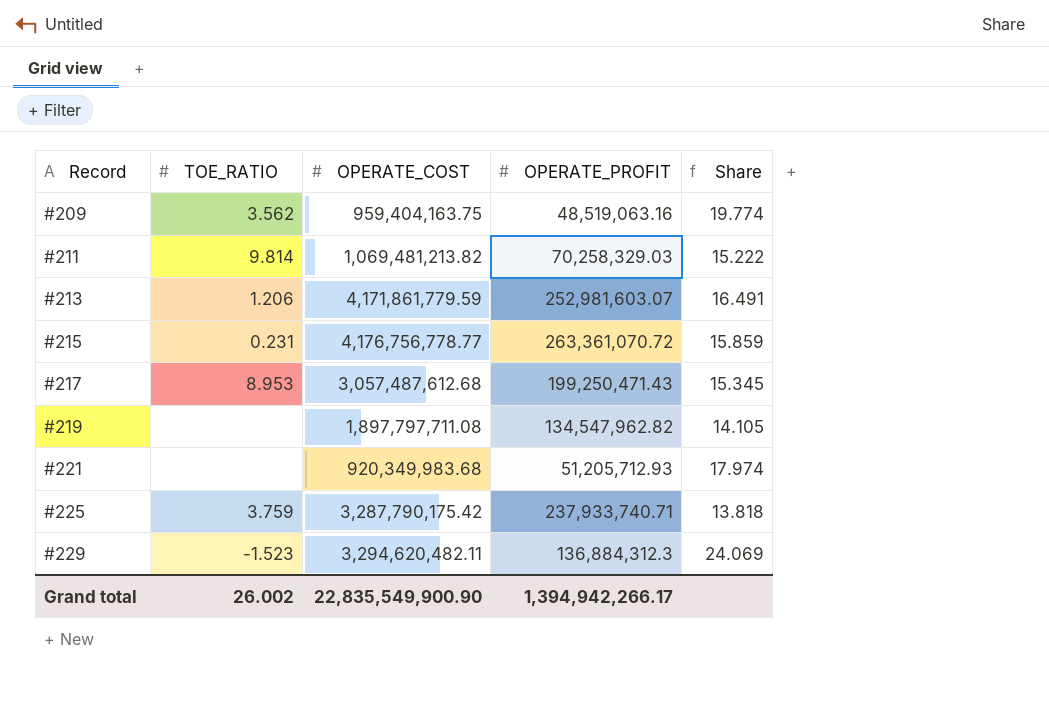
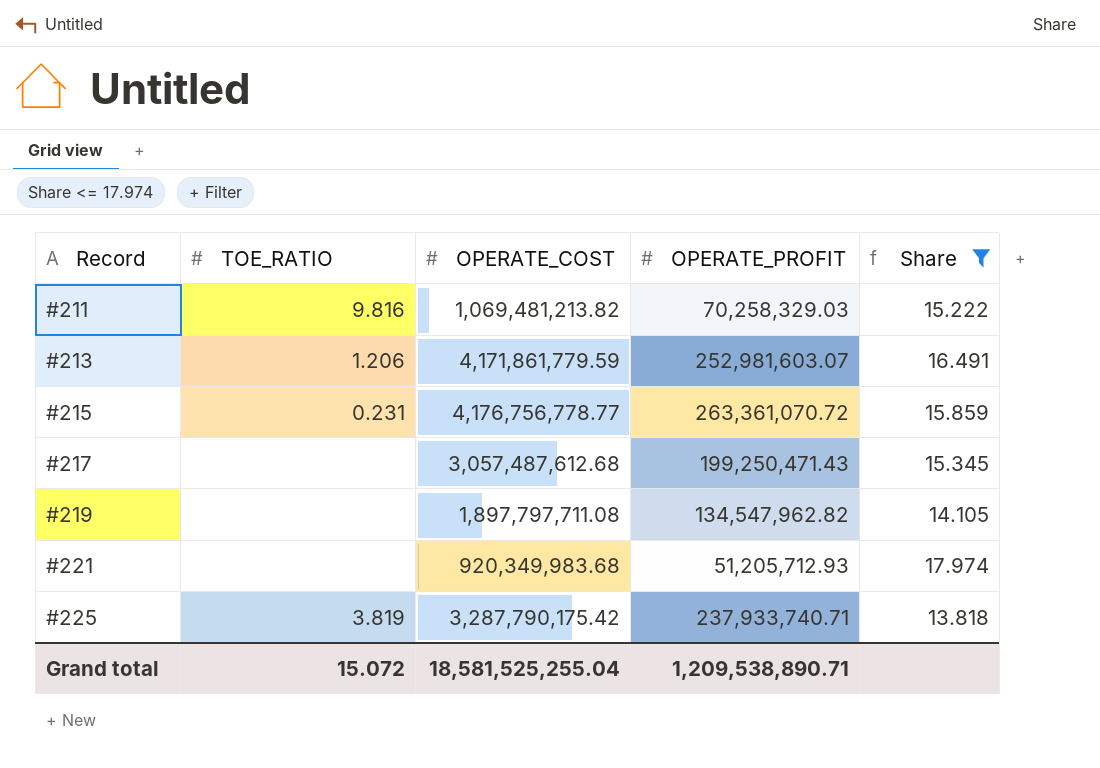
filter: none -> Share <= 17.974
#211 | TOE_RATIO: 9.814 -> 9.816
#217 | TOE_RATIO: 8.953 -> none
#225 | TOE_RATIO: 3.759 -> 3.819
Grand total | TOE_RATIO: 26.002 -> 15.072
Grand total | OPERATE_COST: 22,835,549,900.90 -> 18,581,525,255.04
Grand total | OPERATE_PROFIT: 1,394,942,266.17 -> 1,209,538,890.71

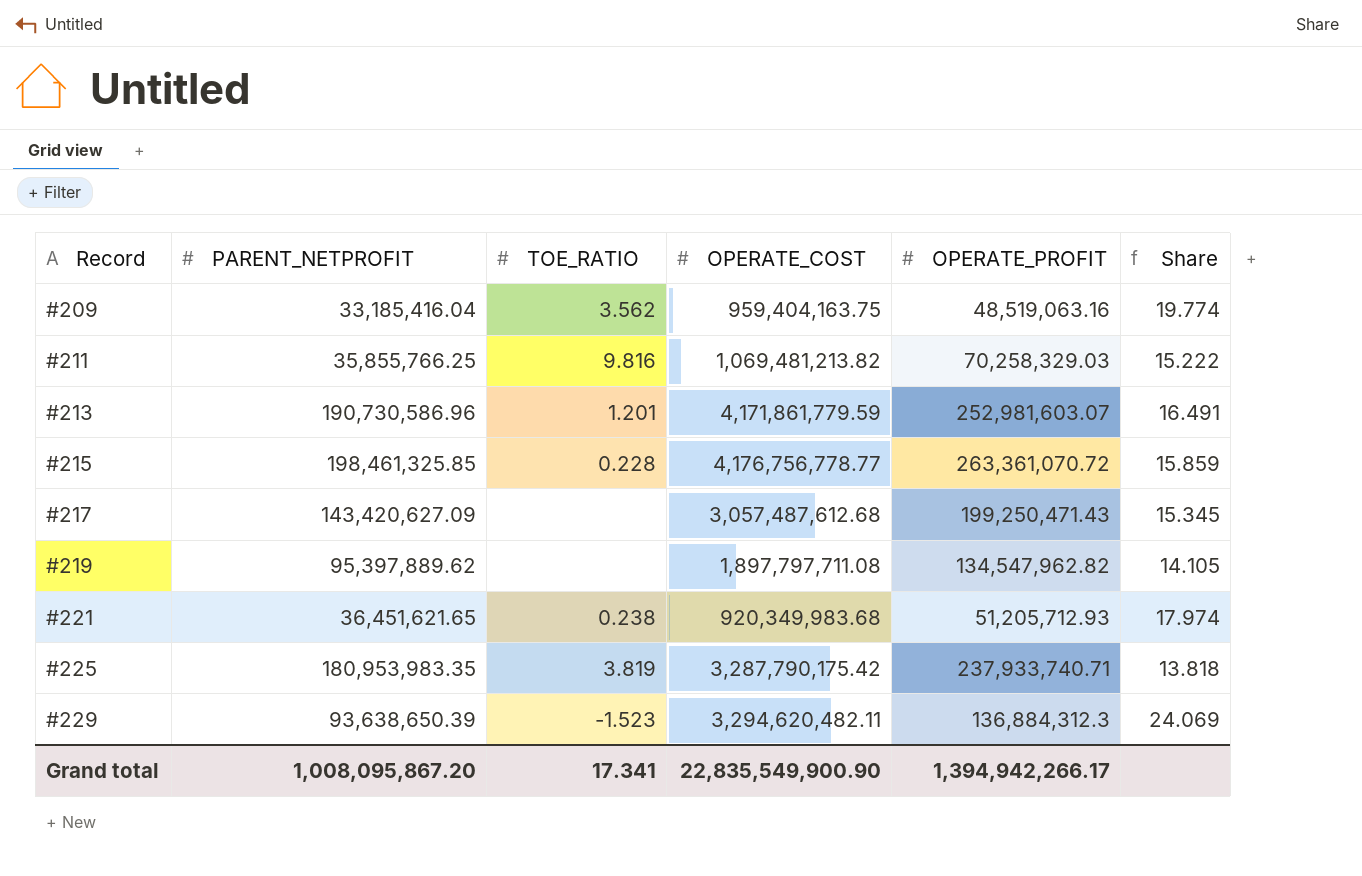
filter: Share <= 17.974 -> none
column PARENT_NETPROFIT | position: none -> 2
#213 | TOE_RATIO: 1.206 -> 1.201
#215 | TOE_RATIO: 0.231 -> 0.228
#221 | TOE_RATIO: none -> 0.238
Grand total | TOE_RATIO: 15.072 -> 17.341
Grand total | OPERATE_COST: 18,581,525,255.04 -> 22,835,549,900.90
Grand total | OPERATE_PROFIT: 1,209,538,890.71 -> 1,394,942,266.17

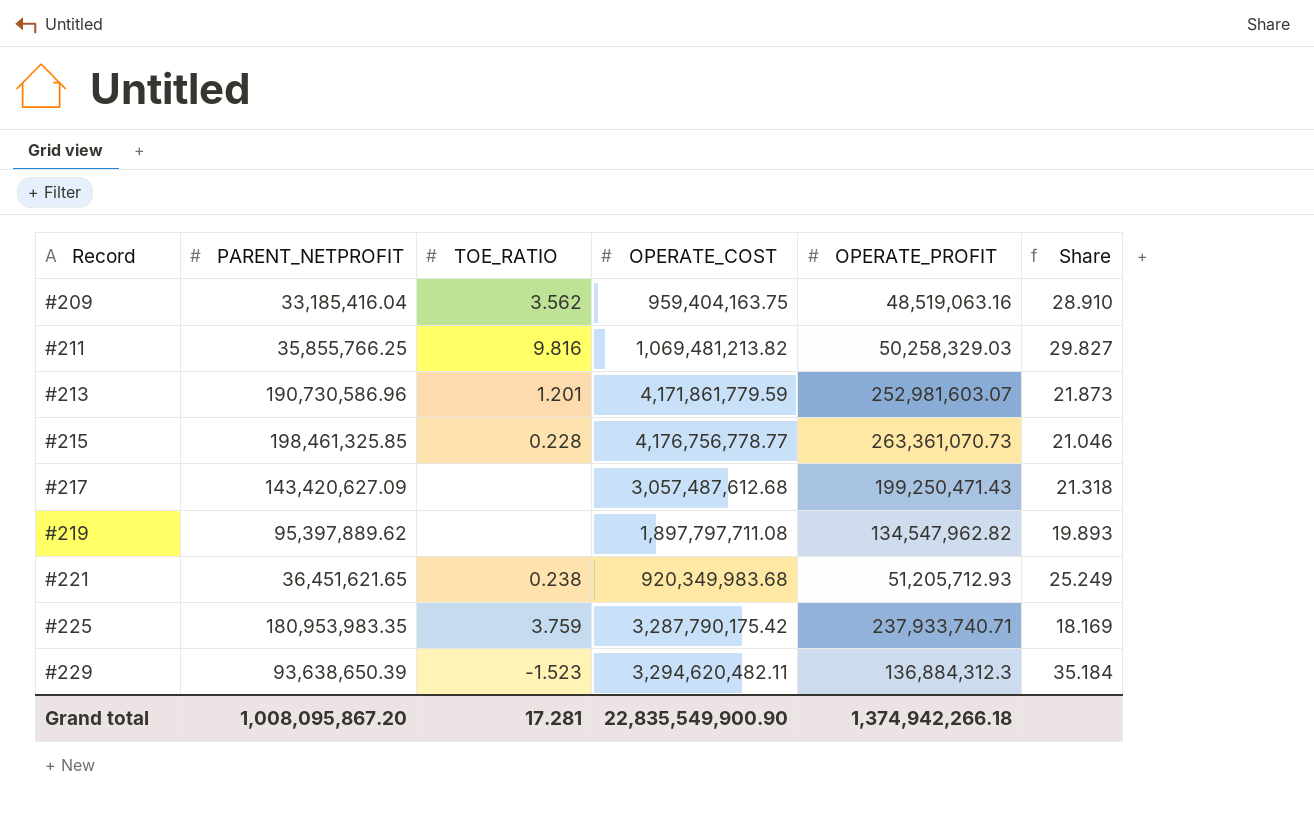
column Share | formula: [OPERATE_COST] / [OPERATE_PROFIT] -> [OPERATE_COST] / [PARENT_NETPROFIT]
#211 | OPERATE_PROFIT: 70,258,329.03 -> 50,258,329.03
#215 | OPERATE_PROFIT: 263,361,070.72 -> 263,361,070.73
#225 | TOE_RATIO: 3.819 -> 3.759
Grand total | TOE_RATIO: 17.341 -> 17.281
Grand total | OPERATE_PROFIT: 1,394,942,266.17 -> 1,374,942,266.18

